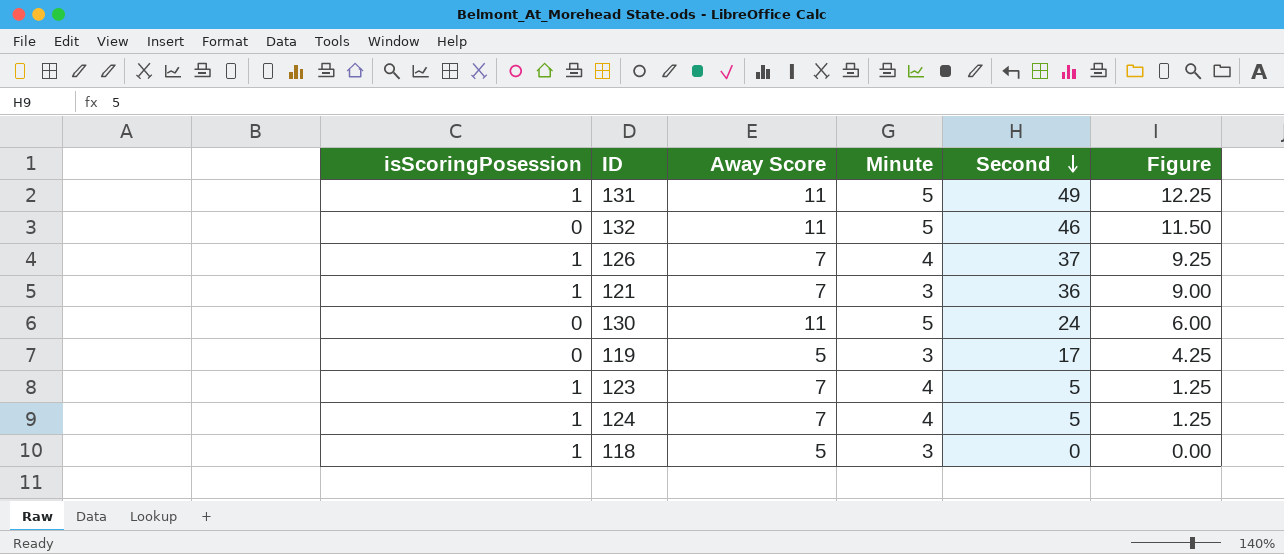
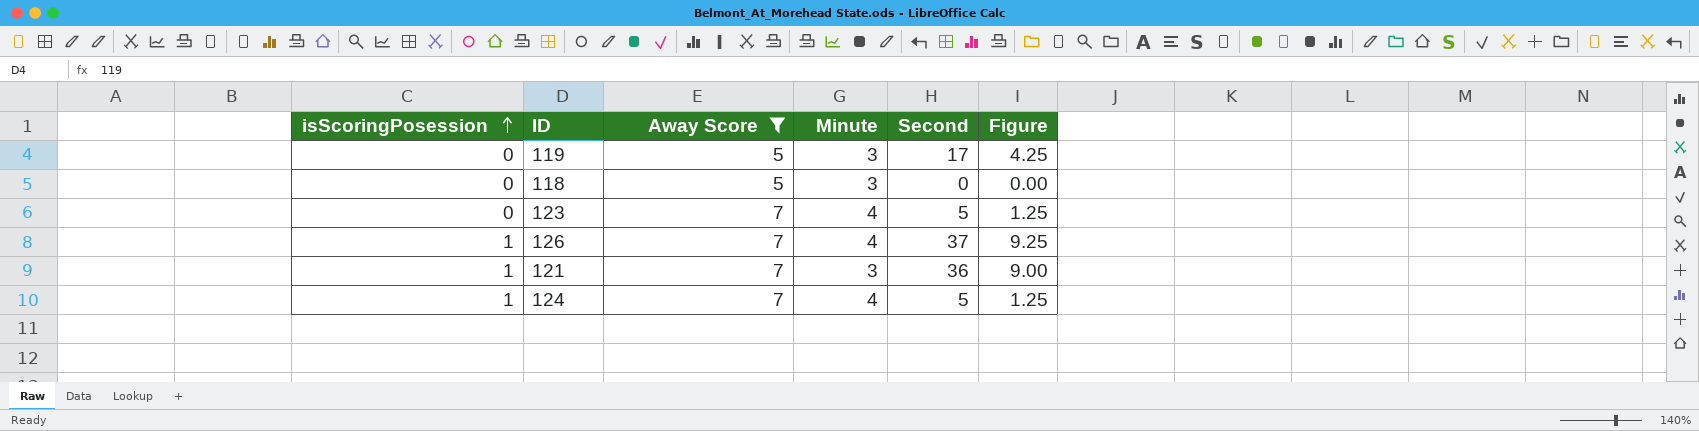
filter: none -> Away Score != 11
row order: Second descending -> isScoringPosession ascending
118 | isScoringPosession: 1 -> 0
123 | isScoringPosession: 1 -> 0

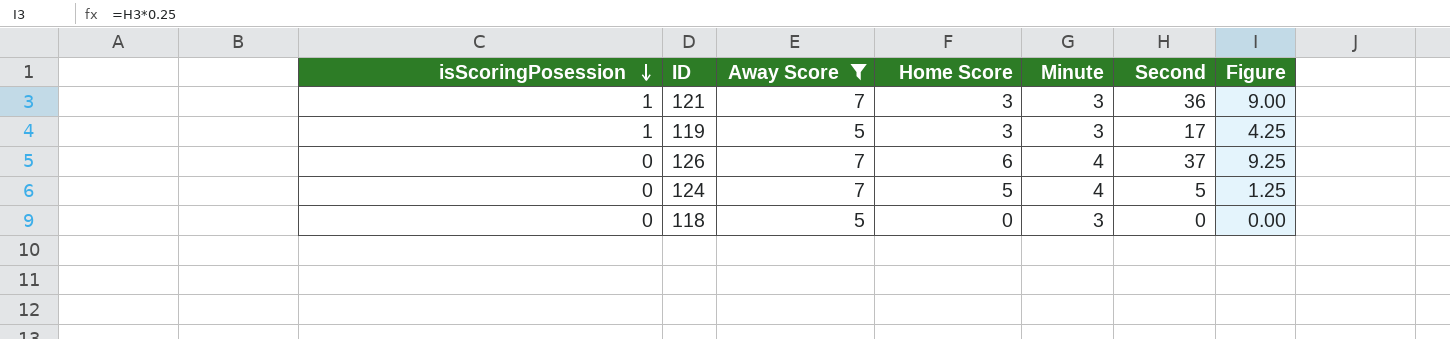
row order: isScoringPosession ascending -> isScoringPosession descending
column Home Score | position: none -> 4
row 123: 0 | 7 | 4 | 5 | 1.25 -> none
119 | isScoringPosession: 0 -> 1
126 | isScoringPosession: 1 -> 0
124 | isScoringPosession: 1 -> 0

